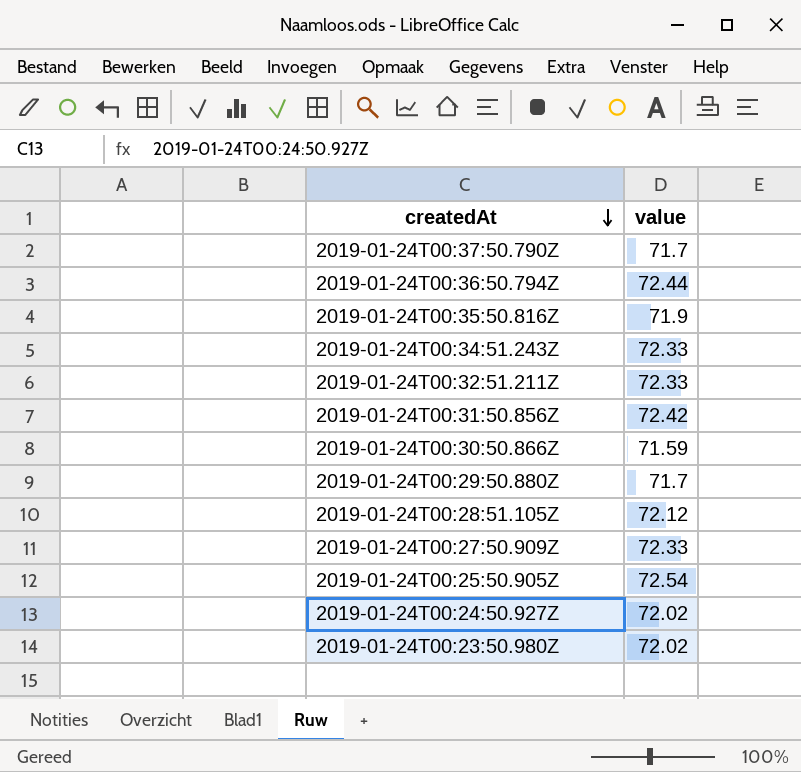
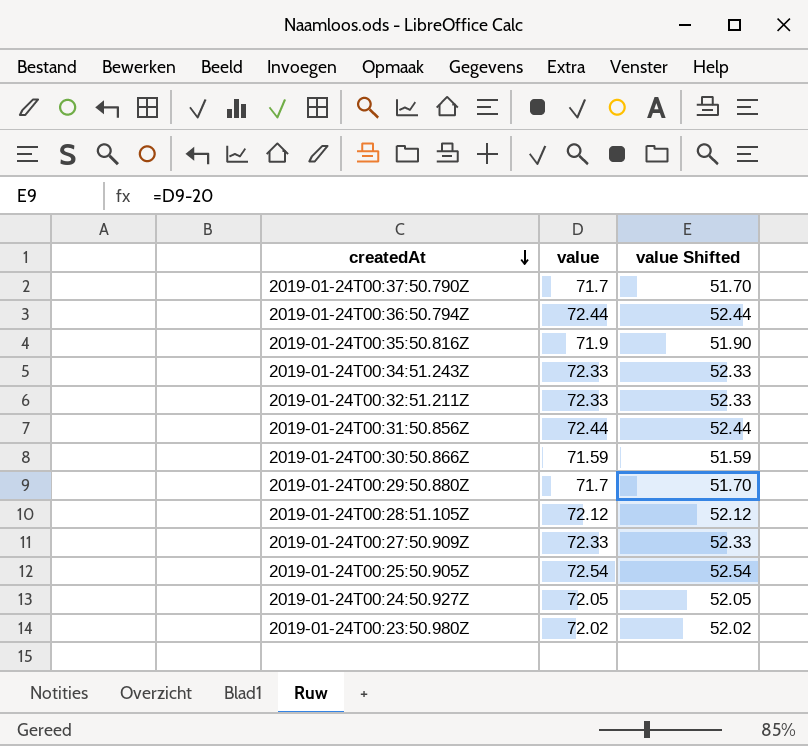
column value Shifted | formula: none -> [value] - 20
2019-01-24T00:31:50.856Z | value: 72.42 -> 72.44
2019-01-24T00:24:50.927Z | value: 72.02 -> 72.05

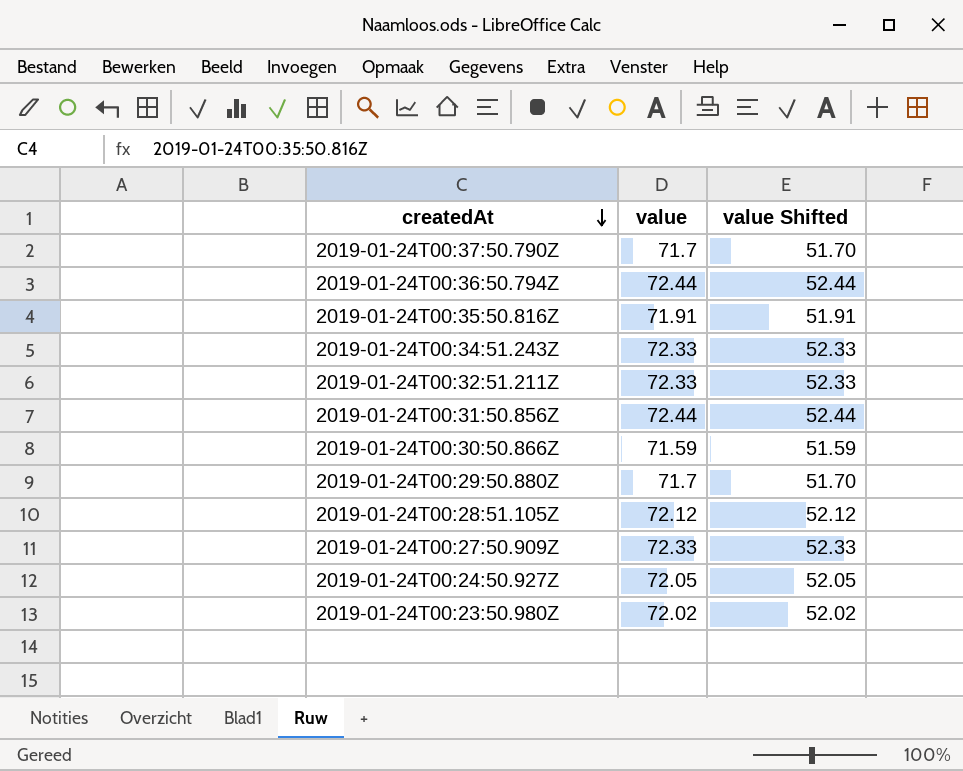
row 2019-01-24T00:25:50.905Z: 72.54 | 52.54 -> none
2019-01-24T00:35:50.816Z | value: 71.9 -> 71.91
2019-01-24T00:35:50.816Z | value Shifted: 51.90 -> 51.91

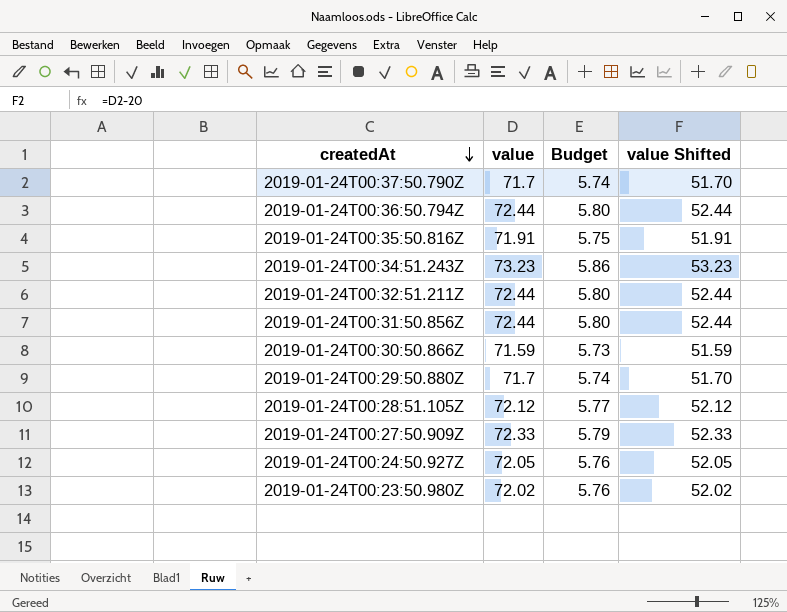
column Budget | formula: none -> [value] * 0.08
2019-01-24T00:34:51.243Z | value: 72.33 -> 73.23
2019-01-24T00:34:51.243Z | value Shifted: 52.33 -> 53.23
2019-01-24T00:32:51.211Z | value: 72.33 -> 72.44
2019-01-24T00:32:51.211Z | value Shifted: 52.33 -> 52.44

